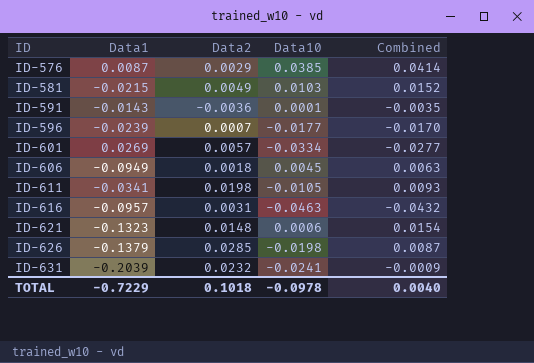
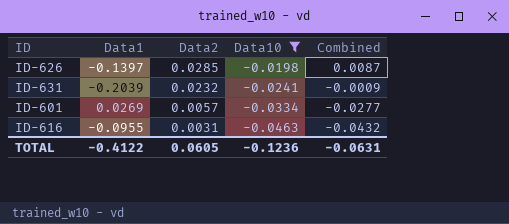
filter: none -> Data10 <= -0.0198
row order: ID ascending -> Data2 descending
ID-626 | Data1: -0.1379 -> -0.1397
ID-616 | Data1: -0.0957 -> -0.0955
TOTAL | Data1: -0.7229 -> -0.4122
TOTAL | Data2: 0.1018 -> 0.0605
TOTAL | Data10: -0.0978 -> -0.1236
TOTAL | Combined: 0.0040 -> -0.0631

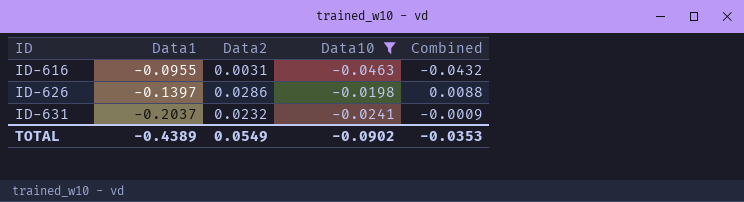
row order: Data2 descending -> ID ascending
row ID-601: 0.0269 | 0.0057 | -0.0334 | -0.0277 -> none
ID-626 | Data2: 0.0285 -> 0.0286
ID-626 | Combined: 0.0087 -> 0.0088
ID-631 | Data1: -0.2039 -> -0.2037
TOTAL | Data1: -0.4122 -> -0.4389
TOTAL | Data2: 0.0605 -> 0.0549
TOTAL | Data10: -0.1236 -> -0.0902
TOTAL | Combined: -0.0631 -> -0.0353

